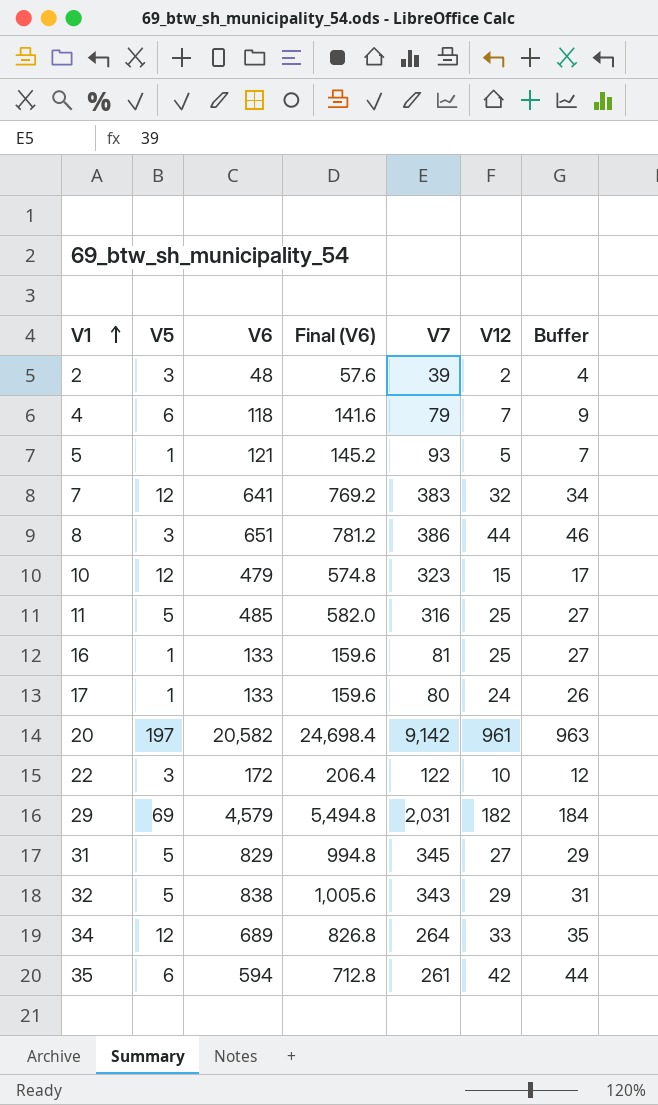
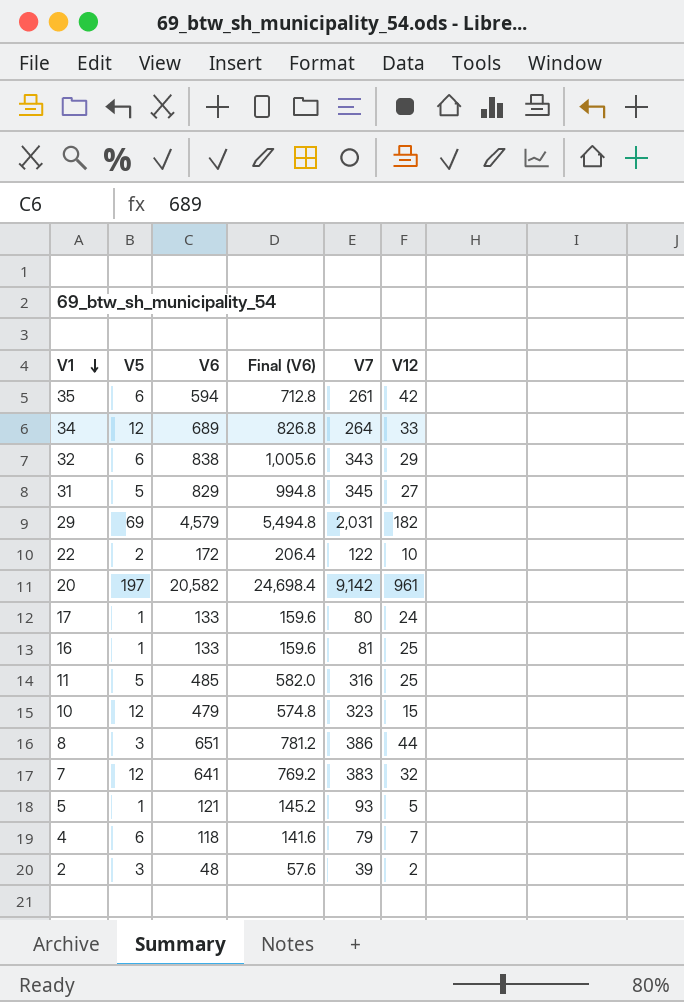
row order: V1 ascending -> V1 descending
column Buffer | formula: [V12] + 2 -> none
32 | V5: 5 -> 6
22 | V5: 3 -> 2

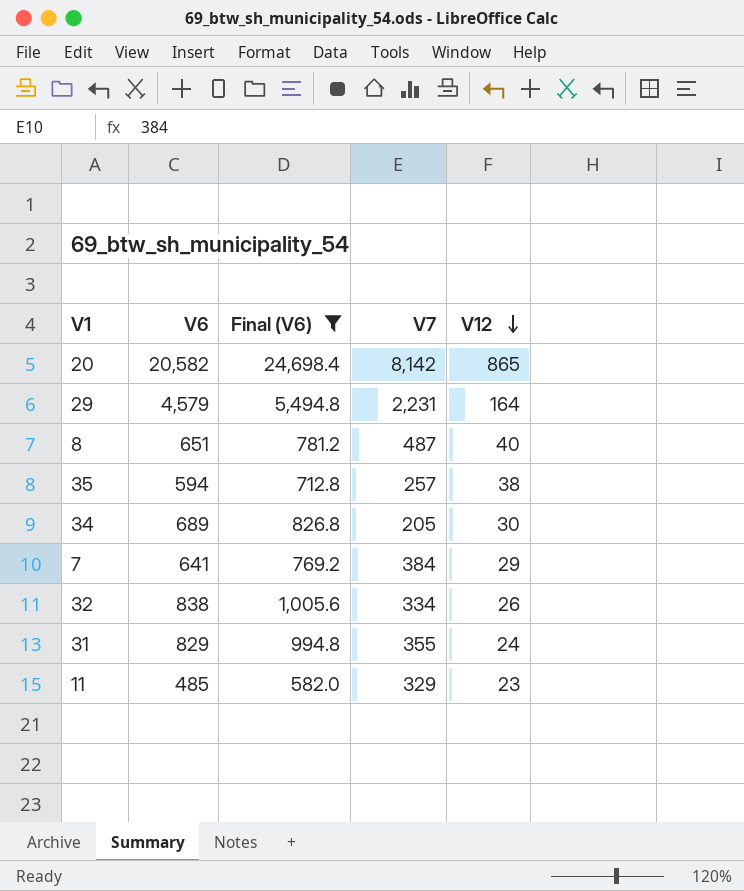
filter: none -> Final (V6) >= 582.0
row order: V1 descending -> V12 descending
column V5 | position: 2 -> none
20 | V7: 9,142 -> 8,142
20 | V12: 961 -> 865
29 | V7: 2,031 -> 2,231
29 | V12: 182 -> 164
8 | V7: 386 -> 487
8 | V12: 44 -> 40
35 | V7: 261 -> 257
35 | V12: 42 -> 38
34 | V7: 264 -> 205
34 | V12: 33 -> 30
7 | V7: 383 -> 384
7 | V12: 32 -> 29
32 | V7: 343 -> 334
32 | V12: 29 -> 26
31 | V7: 345 -> 355
31 | V12: 27 -> 24
11 | V7: 316 -> 329
11 | V12: 25 -> 23

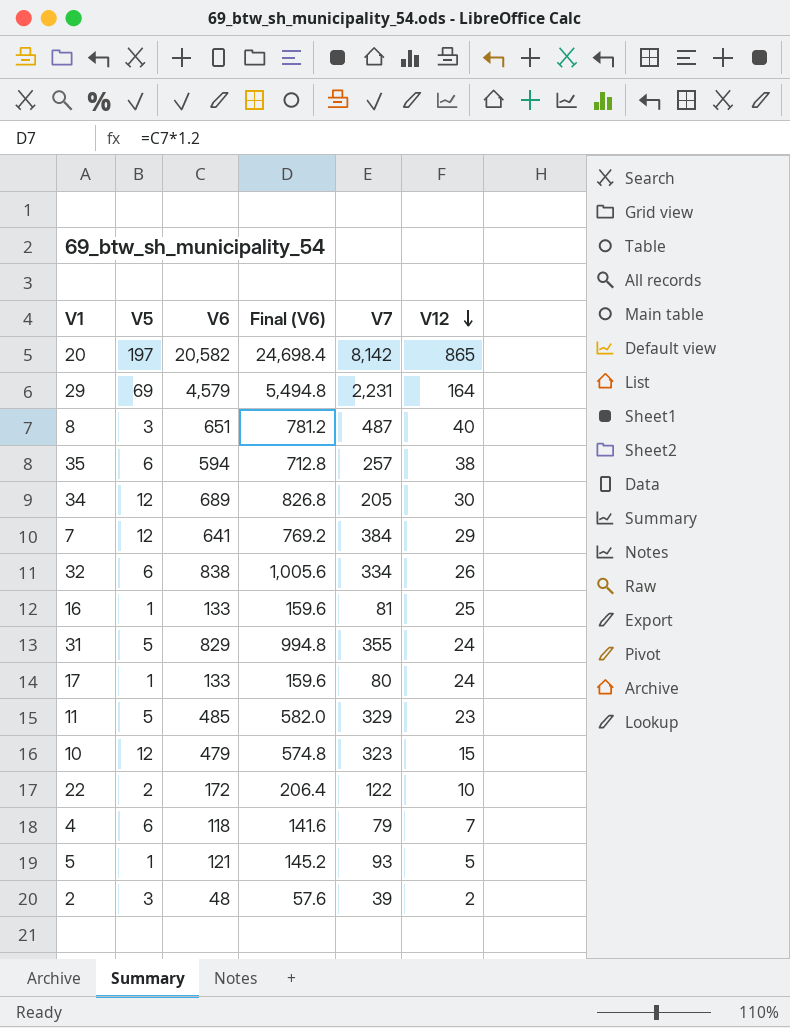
filter: Final (V6) >= 582.0 -> none
column V5 | position: none -> 2

